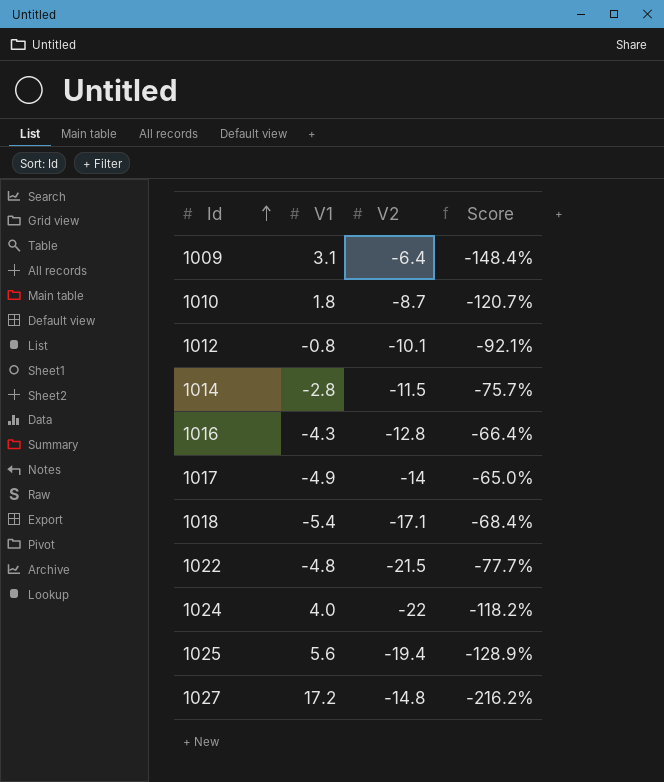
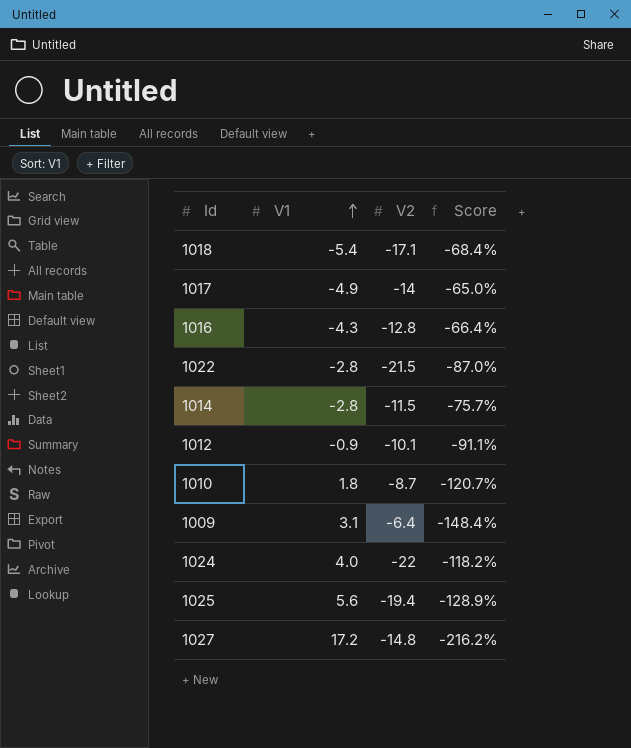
row order: Id ascending -> V1 ascending
1022 | V1: -4.8 -> -2.8
1022 | Score: -77.7% -> -87.0%
1012 | V1: -0.8 -> -0.9
1012 | Score: -92.1% -> -91.1%

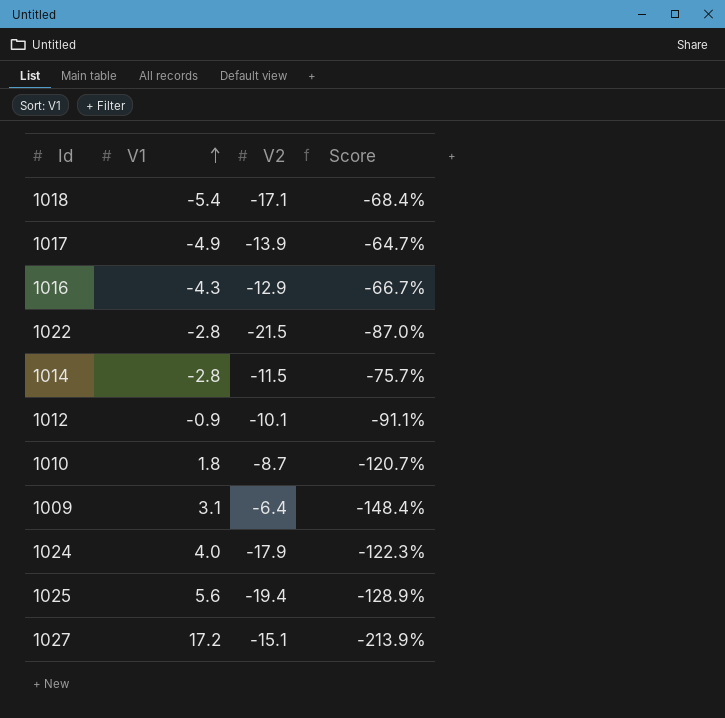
1017 | V2: -14 -> -13.9
1017 | Score: -65.0% -> -64.7%
1016 | V2: -12.8 -> -12.9
1016 | Score: -66.4% -> -66.7%
1024 | V2: -22 -> -17.9
1024 | Score: -118.2% -> -122.3%
1027 | V2: -14.8 -> -15.1
1027 | Score: -216.2% -> -213.9%

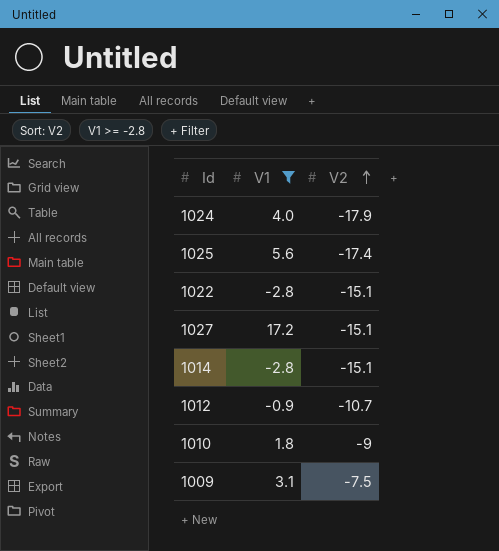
filter: none -> V1 >= -2.8
row order: V1 ascending -> V2 ascending
column Score | formula: ([V1] - [V2]) / [V2] -> none
1025 | V2: -19.4 -> -17.4
1022 | V2: -21.5 -> -15.1
1014 | V2: -11.5 -> -15.1
1012 | V2: -10.1 -> -10.7
1010 | V2: -8.7 -> -9
1009 | V2: -6.4 -> -7.5

